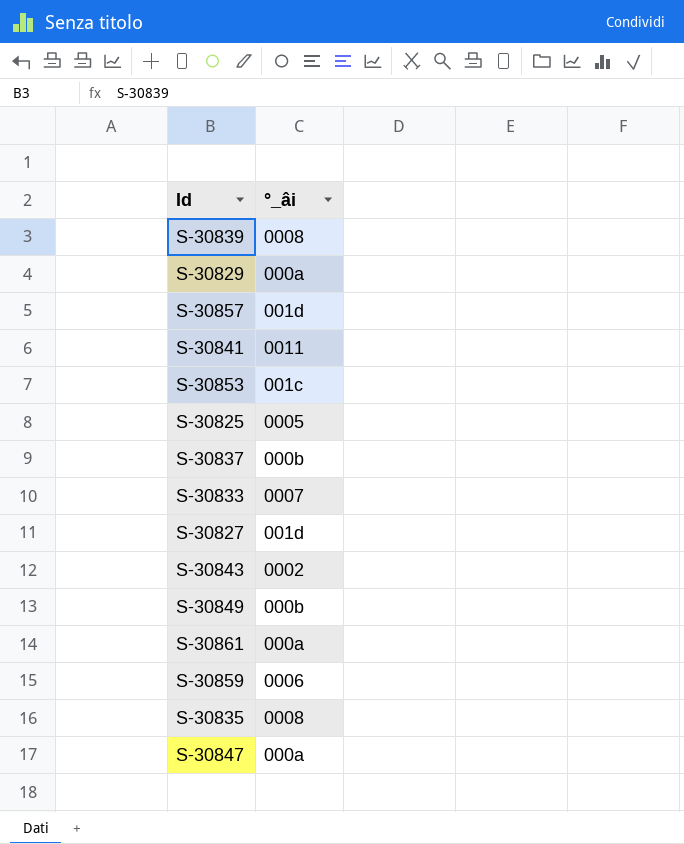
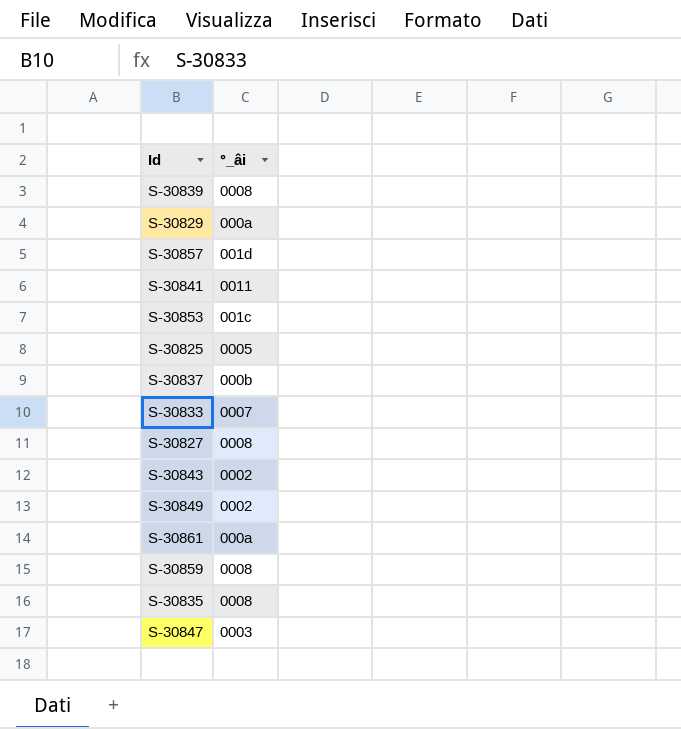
S-30827 | °_âi: 001d -> 0008
S-30849 | °_âi: 000b -> 0002
S-30859 | °_âi: 0006 -> 0008
S-30847 | °_âi: 000a -> 0003

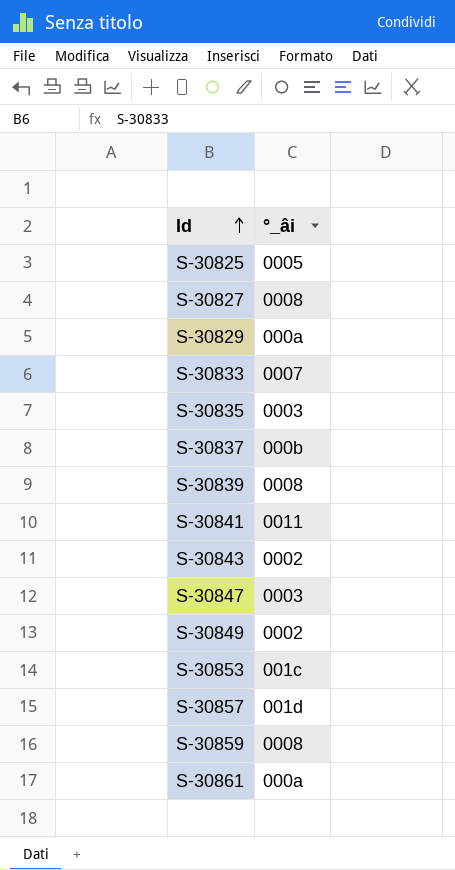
row order: none -> Id ascending
S-30835 | °_âi: 0008 -> 0003

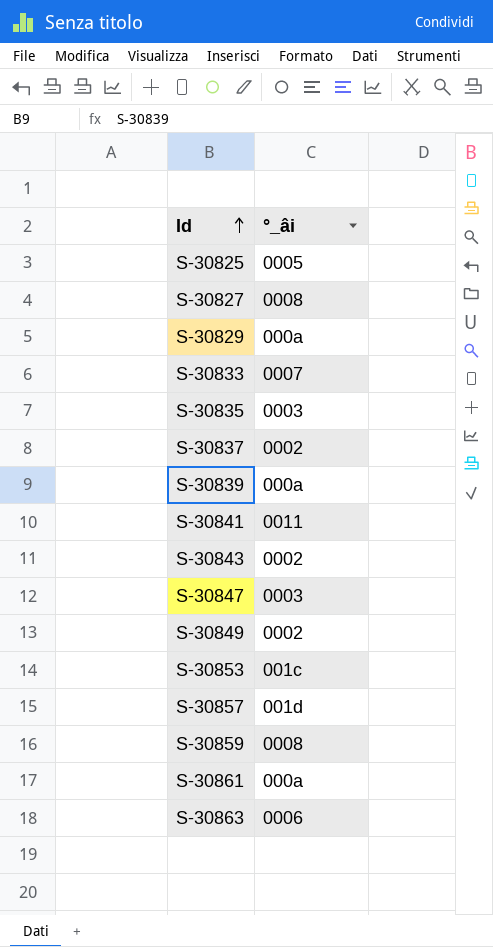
S-30837 | °_âi: 000b -> 0002
S-30839 | °_âi: 0008 -> 000a
row S-30863: none -> 0006

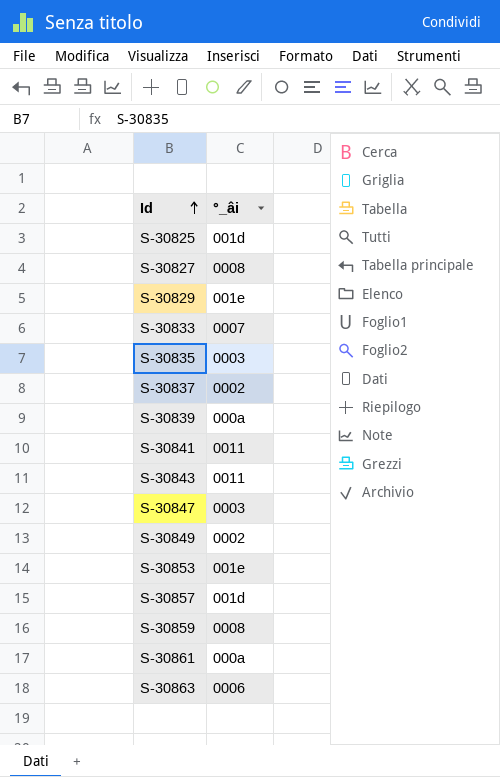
S-30825 | °_âi: 0005 -> 001d
S-30829 | °_âi: 000a -> 001e
S-30843 | °_âi: 0002 -> 0011
S-30853 | °_âi: 001c -> 001e

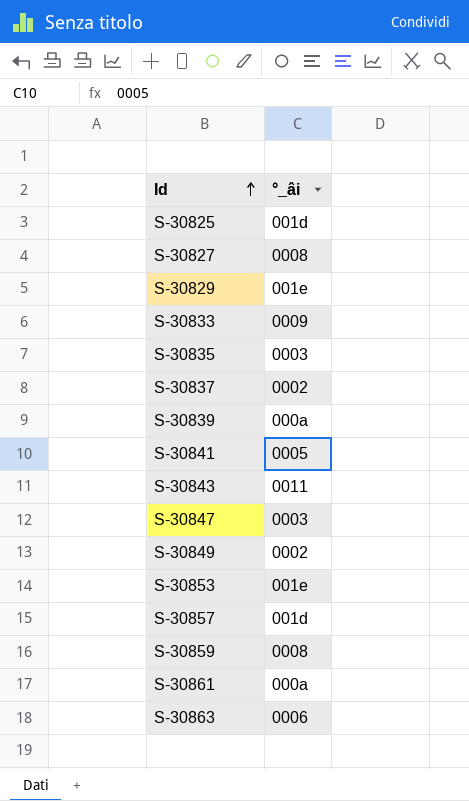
S-30833 | °_âi: 0007 -> 0009
S-30841 | °_âi: 0011 -> 0005

